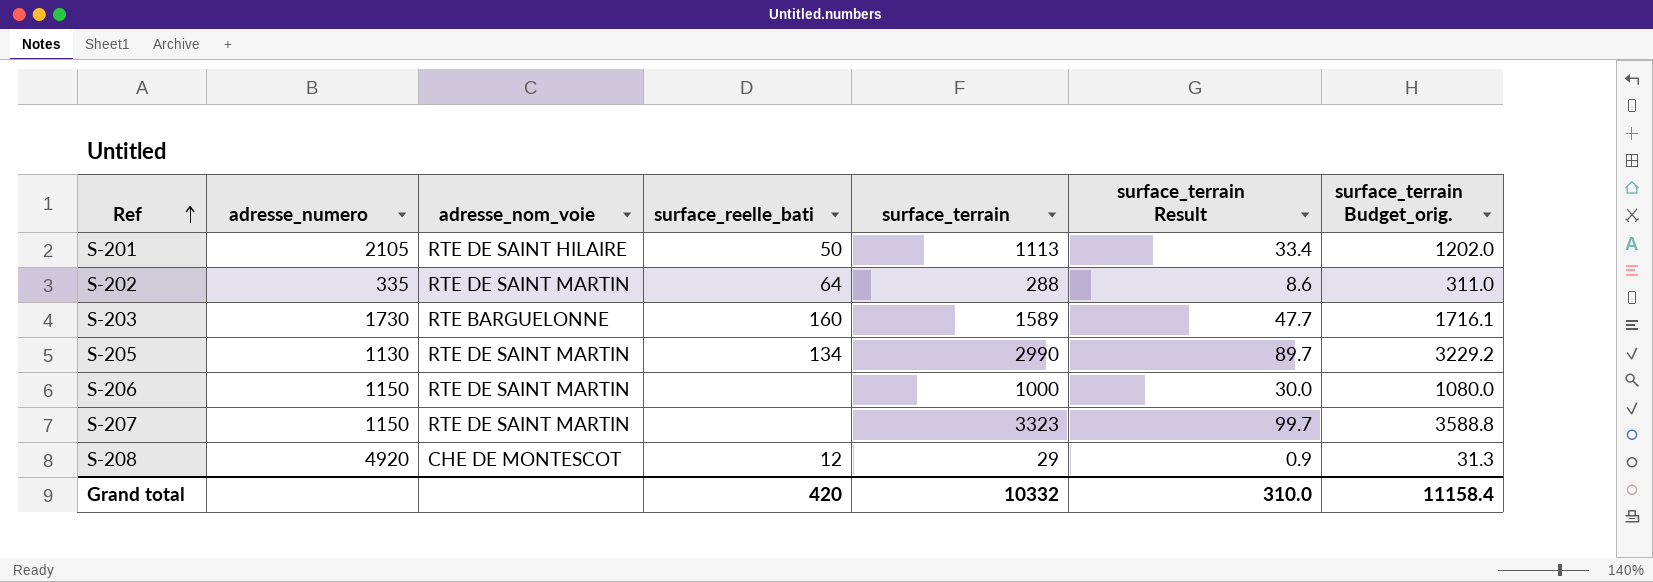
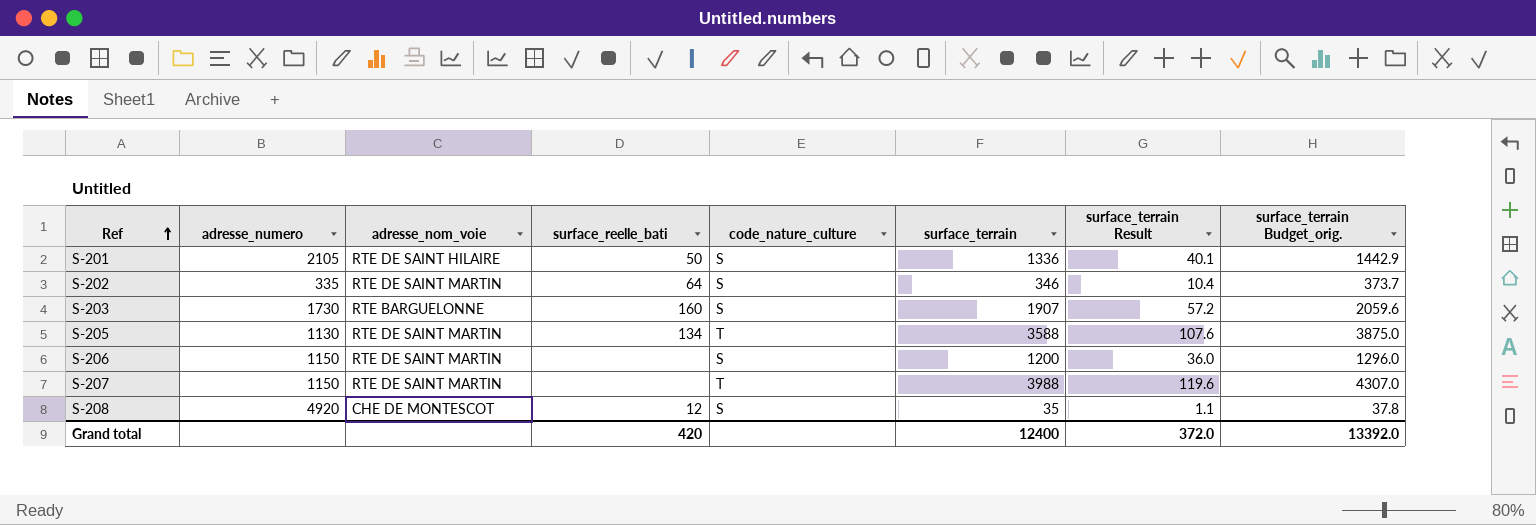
column code_nature_culture | position: none -> 5
S-201 | surface_terrain: 1113 -> 1336
S-201 | surface_terrain Result: 33.4 -> 40.1
S-201 | surface_terrain Budget_orig.: 1202.0 -> 1442.9
S-202 | surface_terrain: 288 -> 346
S-202 | surface_terrain Result: 8.6 -> 10.4
S-202 | surface_terrain Budget_orig.: 311.0 -> 373.7
S-203 | surface_terrain: 1589 -> 1907
S-203 | surface_terrain Result: 47.7 -> 57.2
S-203 | surface_terrain Budget_orig.: 1716.1 -> 2059.6
S-205 | surface_terrain: 2990 -> 3588
S-205 | surface_terrain Result: 89.7 -> 107.6
S-205 | surface_terrain Budget_orig.: 3229.2 -> 3875.0
S-206 | surface_terrain: 1000 -> 1200
S-206 | surface_terrain Result: 30.0 -> 36.0
S-206 | surface_terrain Budget_orig.: 1080.0 -> 1296.0
S-207 | surface_terrain: 3323 -> 3988
S-207 | surface_terrain Result: 99.7 -> 119.6
S-207 | surface_terrain Budget_orig.: 3588.8 -> 4307.0
S-208 | surface_terrain: 29 -> 35
S-208 | surface_terrain Result: 0.9 -> 1.1
S-208 | surface_terrain Budget_orig.: 31.3 -> 37.8
Grand total | surface_terrain: 10332 -> 12400
Grand total | surface_terrain Result: 310.0 -> 372.0
Grand total | surface_terrain Budget_orig.: 11158.4 -> 13392.0

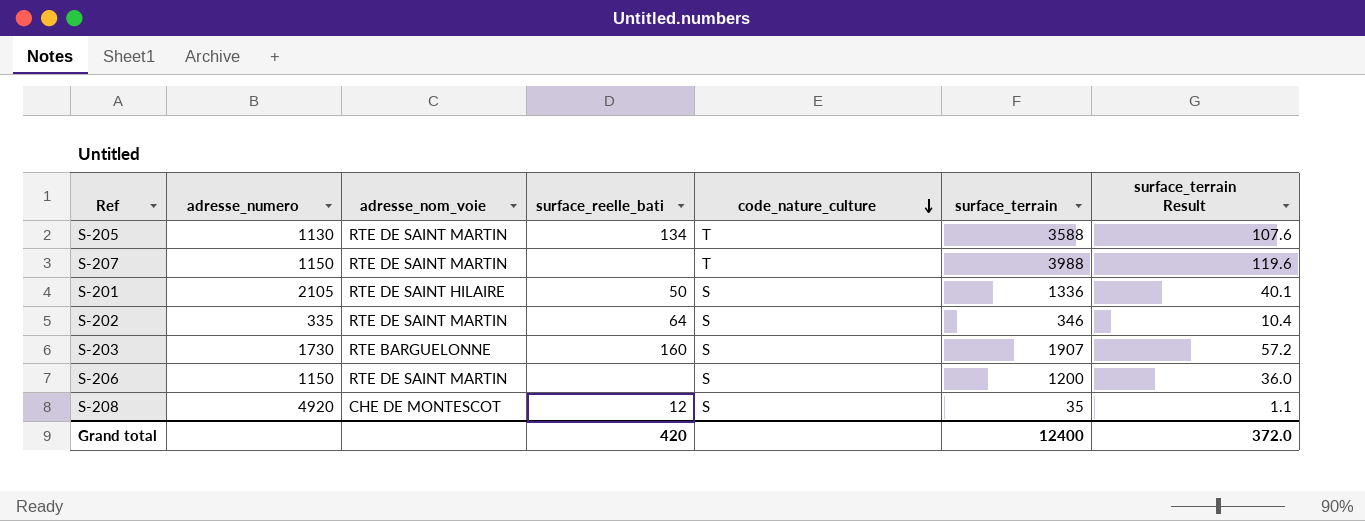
row order: Ref ascending -> code_nature_culture descending
column surface_terrain Budget_orig. | formula: [surface_terrain] * 1.08 -> none

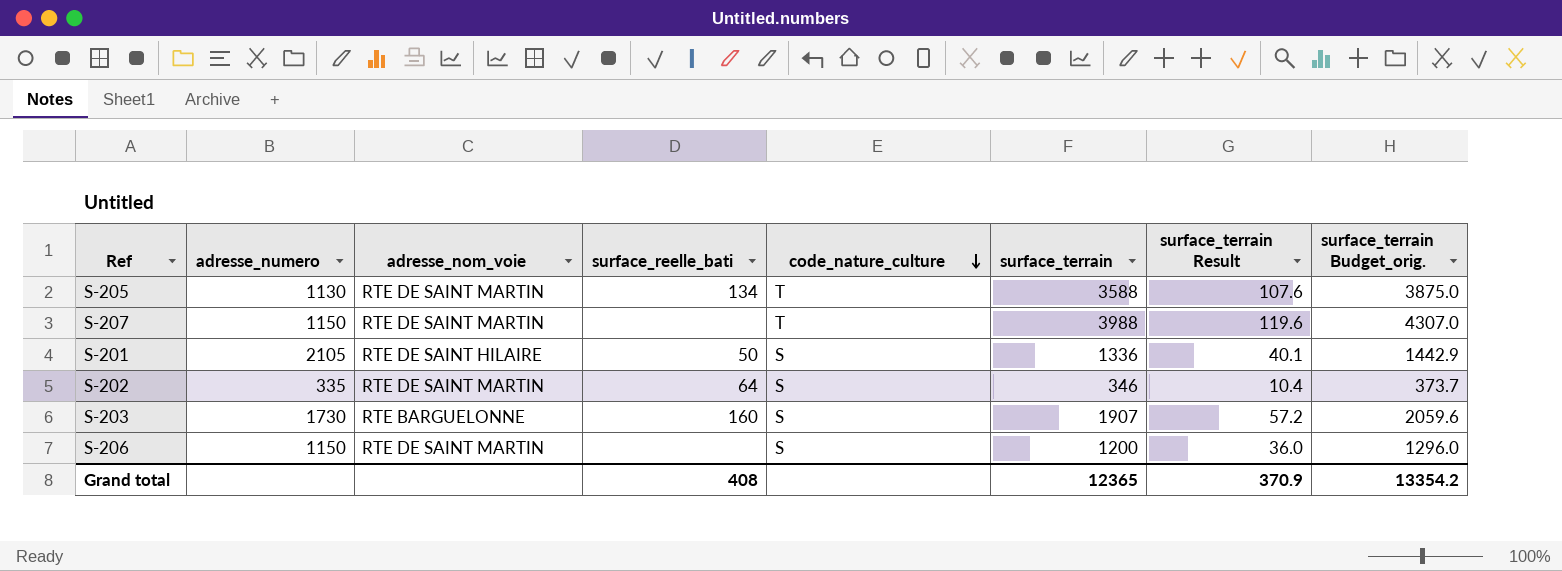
column surface_terrain Budget_orig. | formula: none -> [surface_terrain] * 1.08
row S-208: 4920 | CHE DE MONTESCOT | 12 | S | 35 | 1.1 -> none
Grand total | surface_reelle_bati: 420 -> 408
Grand total | surface_terrain: 12400 -> 12365
Grand total | surface_terrain Result: 372.0 -> 370.9

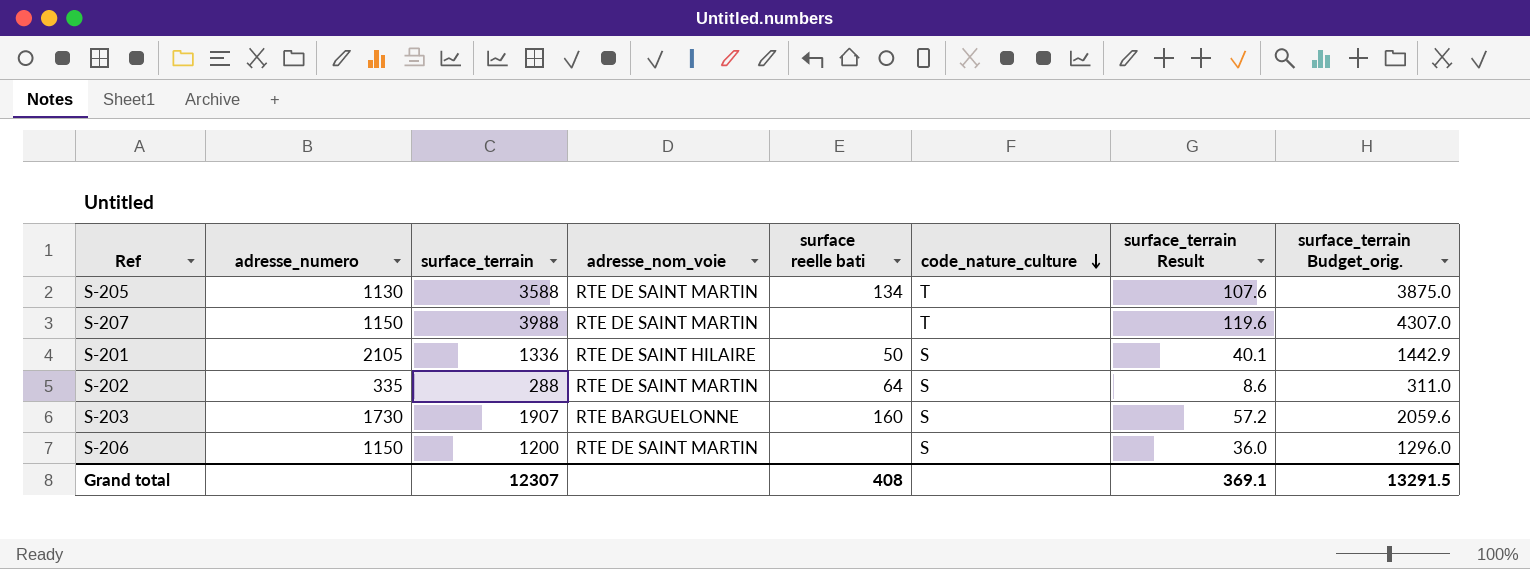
column surface_terrain | position: 6 -> 3
column name: surface_reelle_bati -> surface reelle bati
S-202 | surface_terrain: 346 -> 288
S-202 | surface_terrain Result: 10.4 -> 8.6
S-202 | surface_terrain Budget_orig.: 373.7 -> 311.0
Grand total | surface_terrain: 12365 -> 12307
Grand total | surface_terrain Result: 370.9 -> 369.1
Grand total | surface_terrain Budget_orig.: 13354.2 -> 13291.5

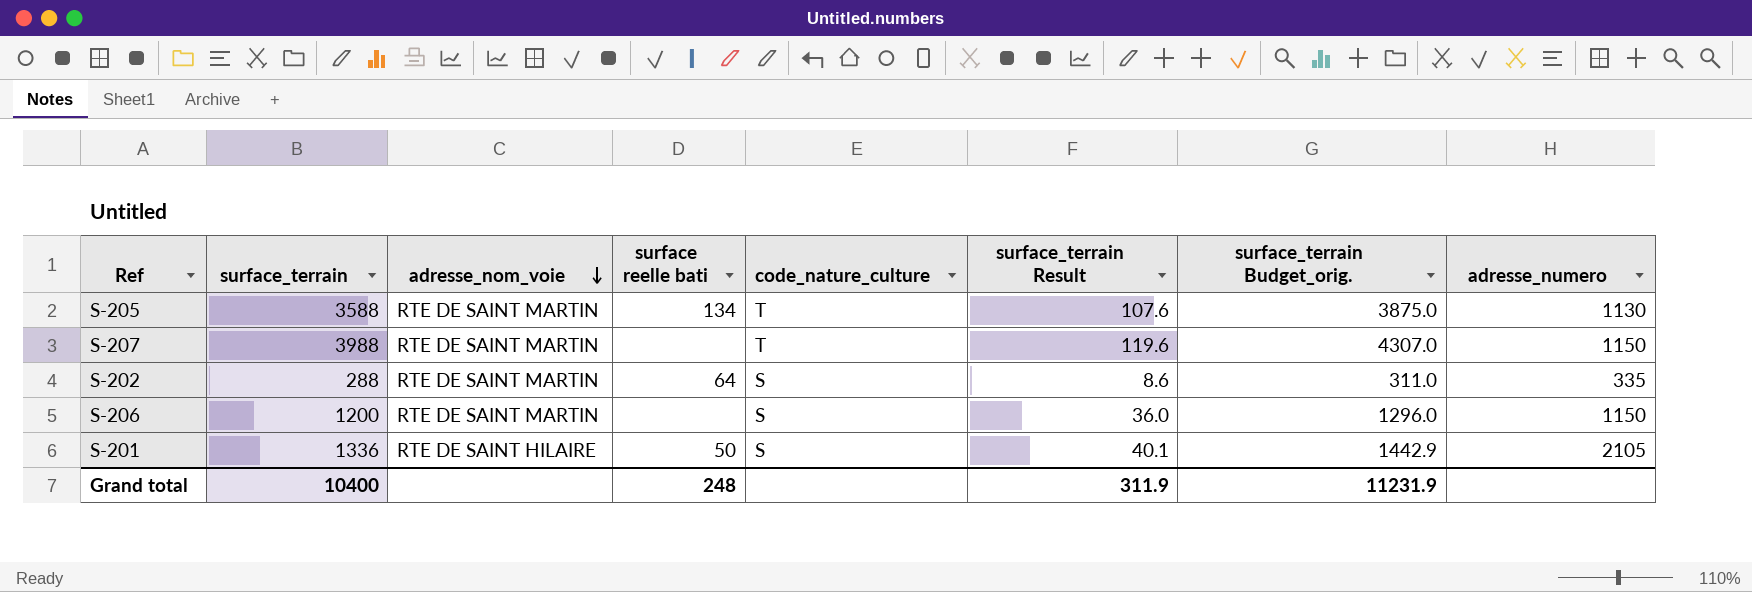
row order: code_nature_culture descending -> adresse_nom_voie descending
column adresse_numero | position: 2 -> 8
row S-203: 1730 | 1907 | RTE BARGUELONNE | 160 | S | 57.2 | 2059.6 -> none
Grand total | surface_terrain: 12307 -> 10400
Grand total | surface reelle bati: 408 -> 248
Grand total | surface_terrain Result: 369.1 -> 311.9
Grand total | surface_terrain Budget_orig.: 13291.5 -> 11231.9

